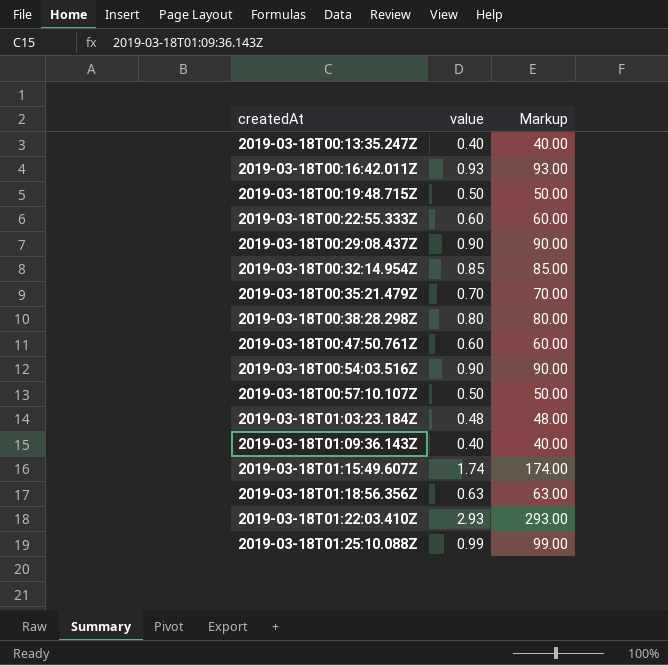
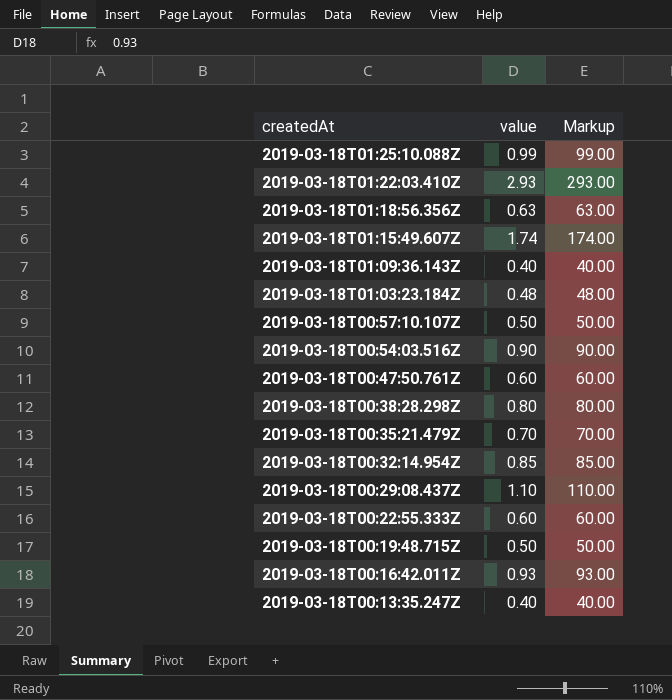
row order: createdAt ascending -> createdAt descending
2019-03-18T00:29:08.437Z | value: 0.90 -> 1.10
2019-03-18T00:29:08.437Z | Markup: 90.00 -> 110.00

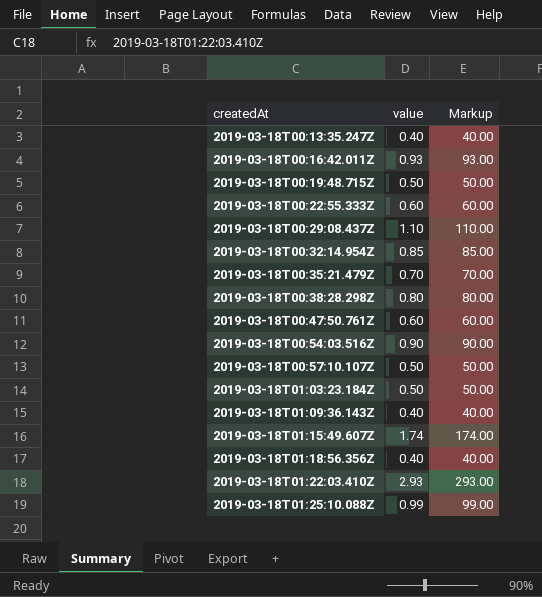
row order: createdAt descending -> createdAt ascending
2019-03-18T01:03:23.184Z | value: 0.48 -> 0.50
2019-03-18T01:03:23.184Z | Markup: 48.00 -> 50.00
2019-03-18T01:18:56.356Z | value: 0.63 -> 0.40
2019-03-18T01:18:56.356Z | Markup: 63.00 -> 40.00

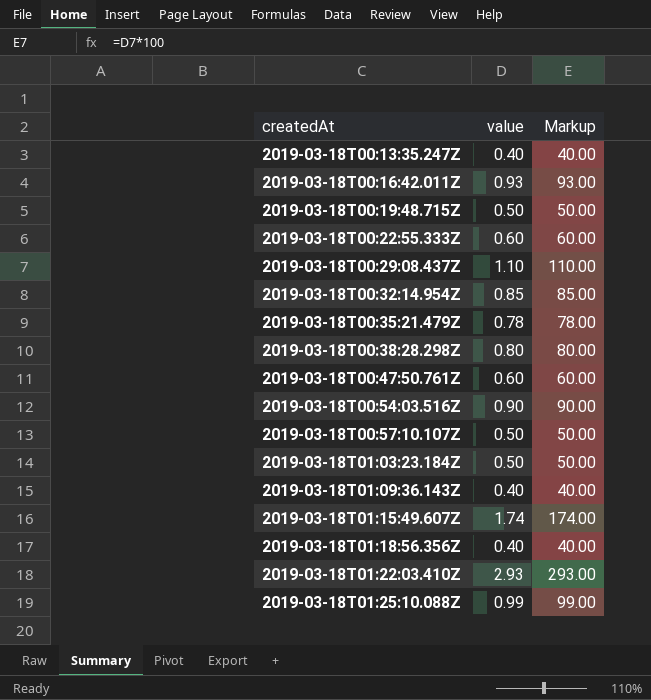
2019-03-18T00:35:21.479Z | value: 0.70 -> 0.78
2019-03-18T00:35:21.479Z | Markup: 70.00 -> 78.00

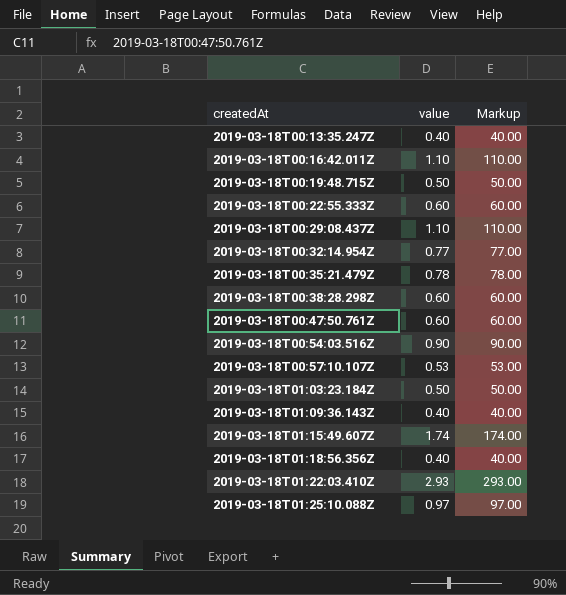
2019-03-18T00:16:42.011Z | value: 0.93 -> 1.10
2019-03-18T00:16:42.011Z | Markup: 93.00 -> 110.00
2019-03-18T00:32:14.954Z | value: 0.85 -> 0.77
2019-03-18T00:32:14.954Z | Markup: 85.00 -> 77.00
2019-03-18T00:38:28.298Z | value: 0.80 -> 0.60
2019-03-18T00:38:28.298Z | Markup: 80.00 -> 60.00
2019-03-18T00:57:10.107Z | value: 0.50 -> 0.53
2019-03-18T00:57:10.107Z | Markup: 50.00 -> 53.00
2019-03-18T01:25:10.088Z | value: 0.99 -> 0.97
2019-03-18T01:25:10.088Z | Markup: 99.00 -> 97.00

